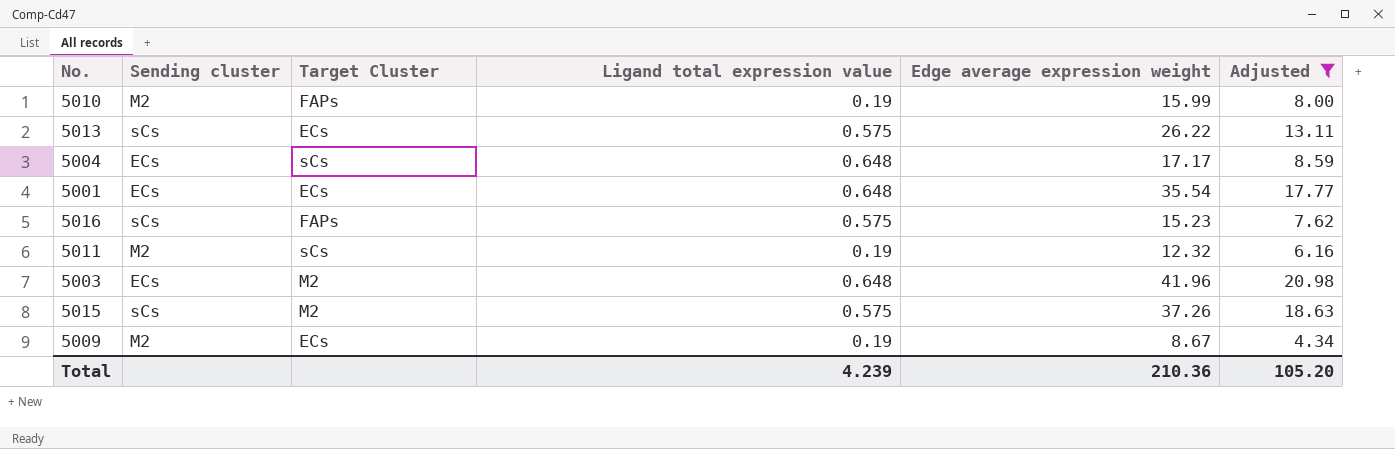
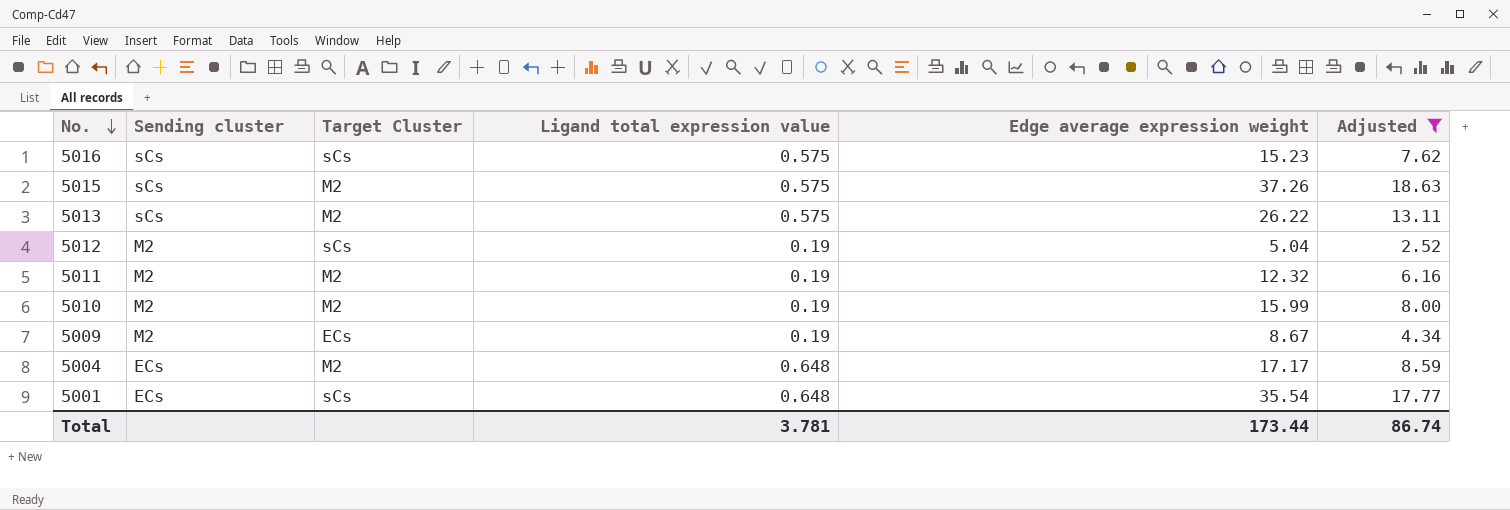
row order: none -> No. descending
row 5003: ECs | M2 | 0.648 | 41.96 | 20.98 -> none
5016 | Target Cluster: FAPs -> sCs
5013 | Target Cluster: ECs -> M2
row 5012: none -> M2 | sCs | 0.19 | 5.04 | 2.52
5011 | Target Cluster: sCs -> M2
5010 | Target Cluster: FAPs -> M2
5004 | Target Cluster: sCs -> M2
5001 | Target Cluster: ECs -> sCs
Total | Ligand total expression value: 4.239 -> 3.781
Total | Edge average expression weight: 210.36 -> 173.44
Total | Adjusted: 105.20 -> 86.74

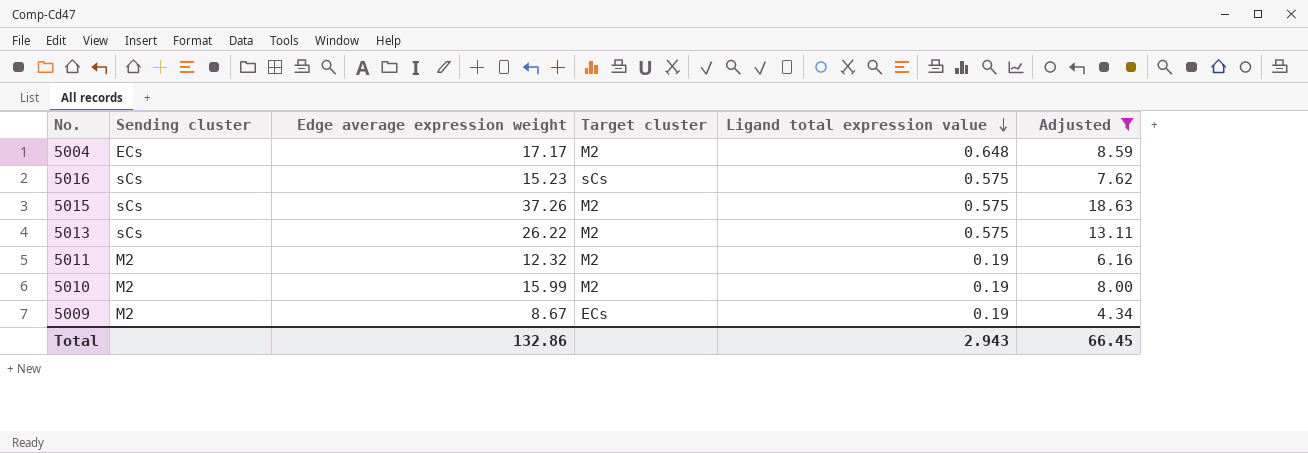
row order: No. descending -> Ligand total expression value descending
column Edge average expression weight | position: 5 -> 3
column name: Target Cluster -> Target cluster
row 5012: M2 | sCs | 0.19 | 5.04 | 2.52 -> none
row 5001: ECs | sCs | 0.648 | 35.54 | 17.77 -> none
Total | Edge average expression weight: 173.44 -> 132.86
Total | Ligand total expression value: 3.781 -> 2.943
Total | Adjusted: 86.74 -> 66.45

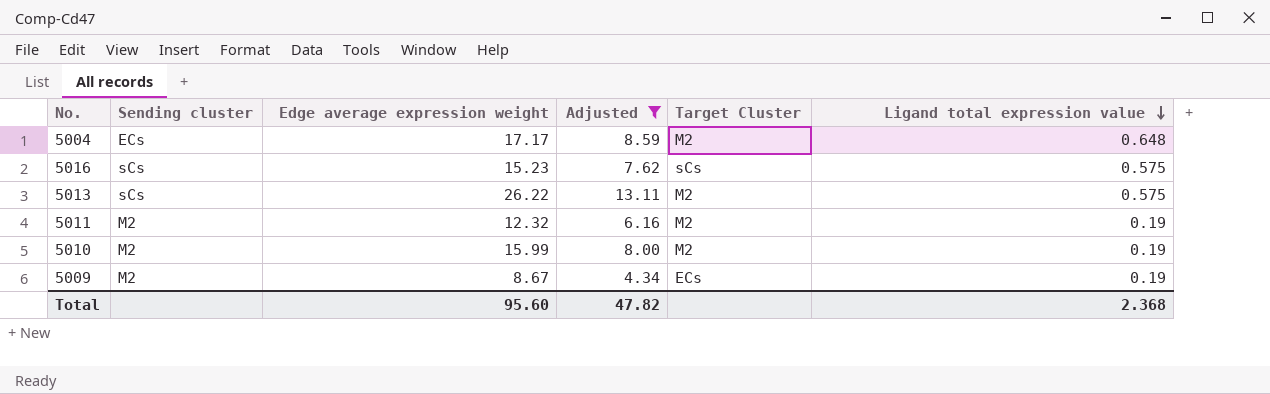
column Adjusted | position: 6 -> 4
column name: Target cluster -> Target Cluster
row 5015: sCs | 37.26 | M2 | 0.575 | 18.63 -> none
Total | Edge average expression weight: 132.86 -> 95.60
Total | Adjusted: 66.45 -> 47.82
Total | Ligand total expression value: 2.943 -> 2.368

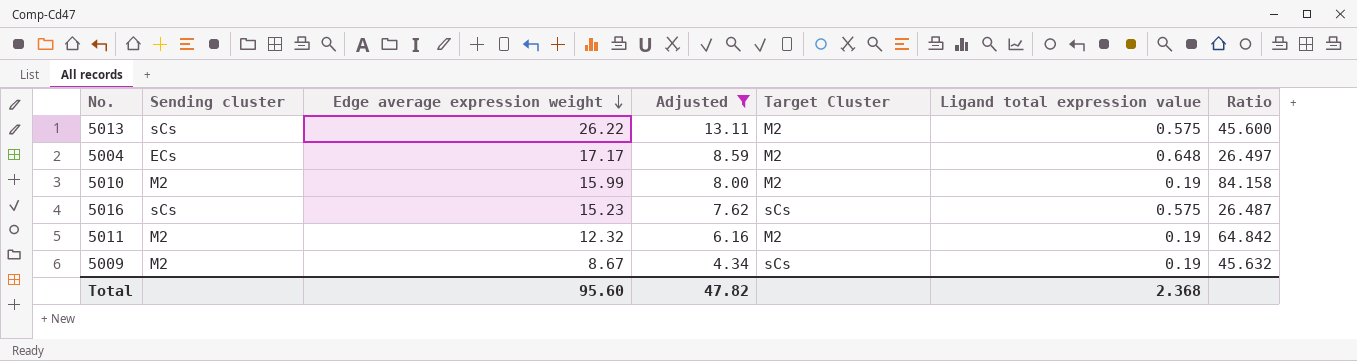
row order: Ligand total expression value descending -> Edge average expression weight descending
column Ratio | formula: none -> [Edge average expression weight] / [Ligand total expression value]
5009 | Target Cluster: ECs -> sCs

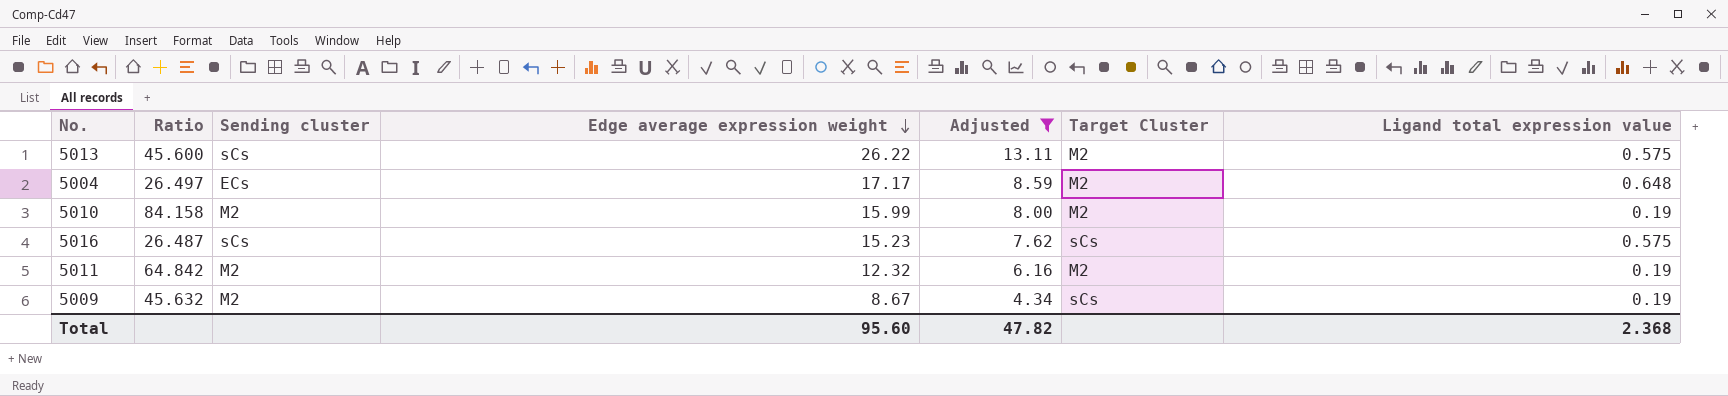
column Ratio | position: 7 -> 2

